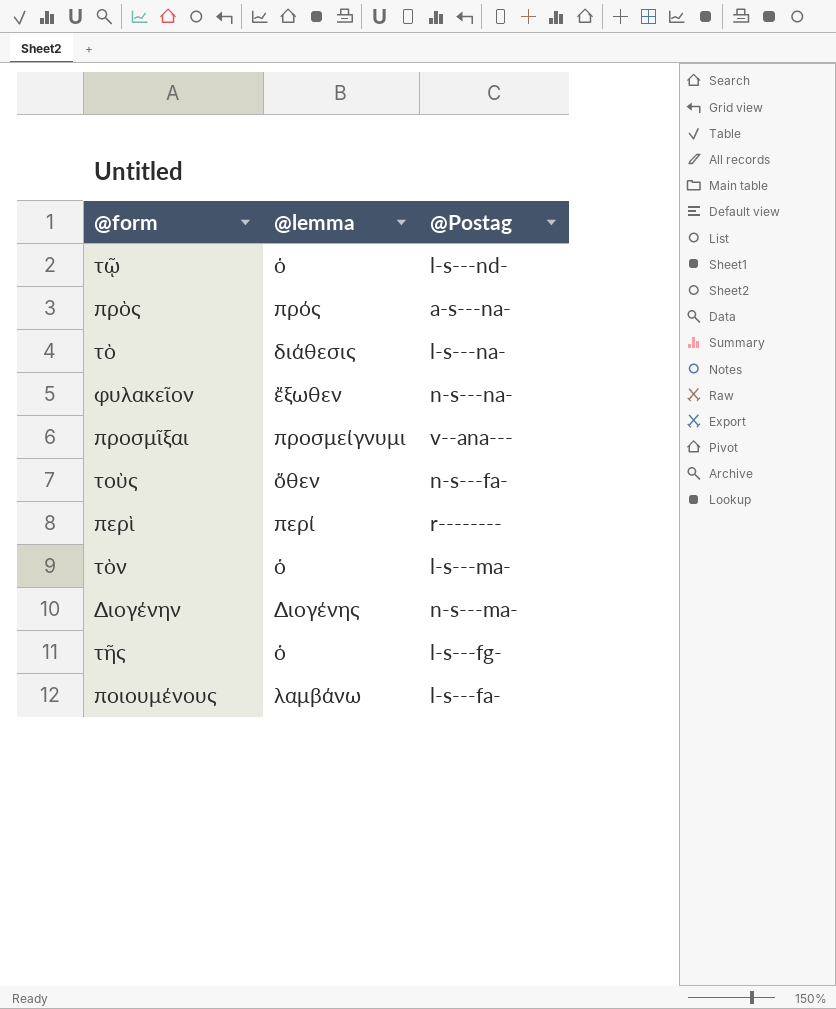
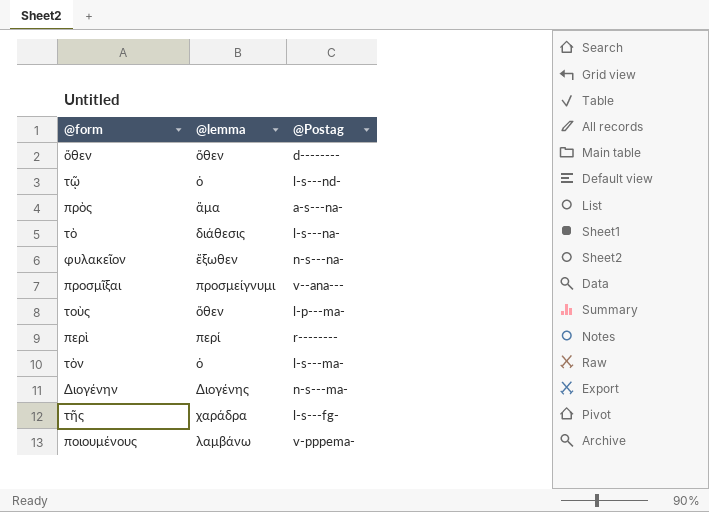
row ὅθεν: none -> ὅθεν | d--------
πρὸς | @lemma: πρός -> ἅμα
τοὺς | @Postag: n-s---fa- -> l-p---ma-
τῆς | @lemma: ὁ -> χαράδρα
ποιουμένους | @Postag: l-s---fa- -> v-pppema-

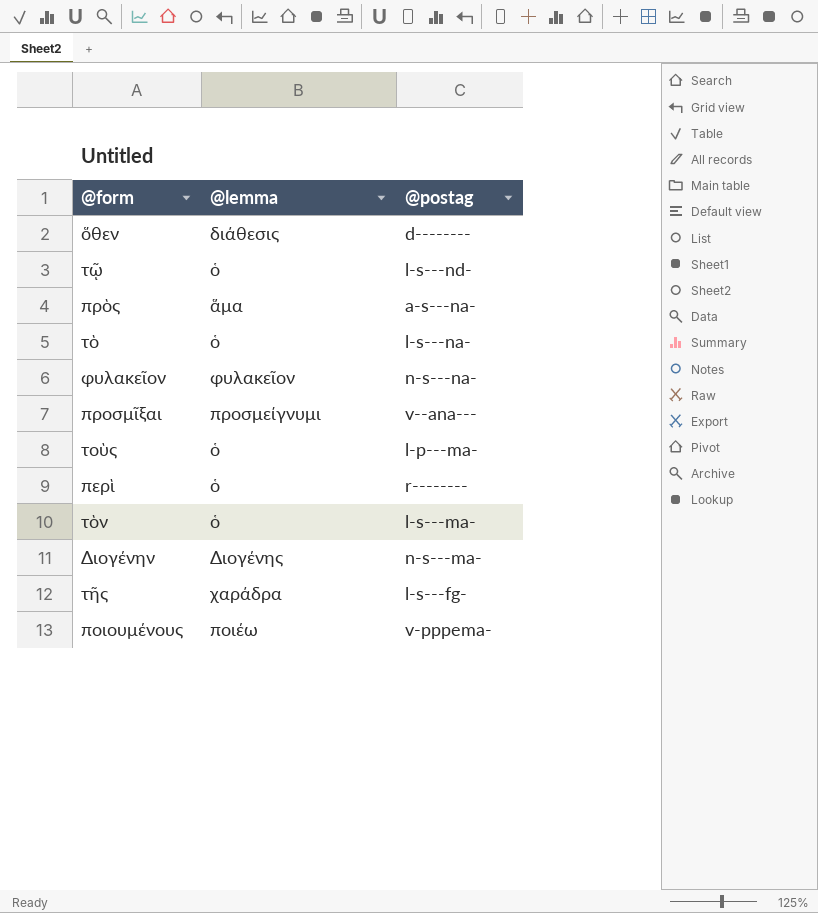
column name: @Postag -> @postag
ὅθεν | @lemma: ὅθεν -> διάθεσις
τὸ | @lemma: διάθεσις -> ὁ
φυλακεῖον | @lemma: ἔξωθεν -> φυλακεῖον
τοὺς | @lemma: ὅθεν -> ὁ
περὶ | @lemma: περί -> ὁ
ποιουμένους | @lemma: λαμβάνω -> ποιέω

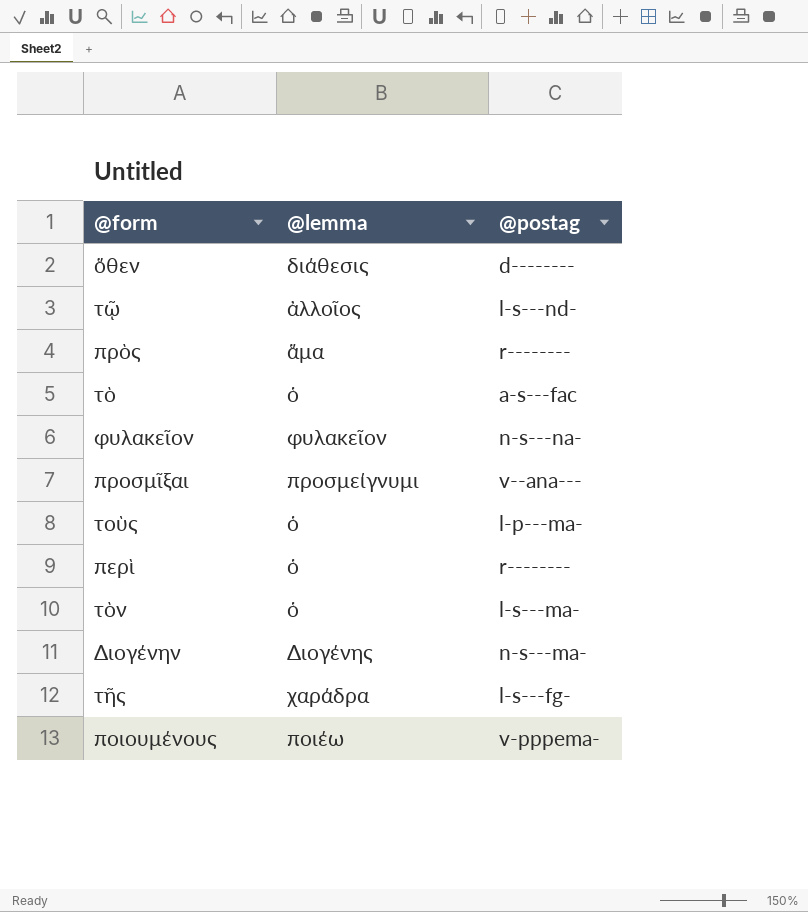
τῷ | @lemma: ὁ -> ἀλλοῖος
πρὸς | @postag: a-s---na- -> r--------
τὸ | @postag: l-s---na- -> a-s---fac

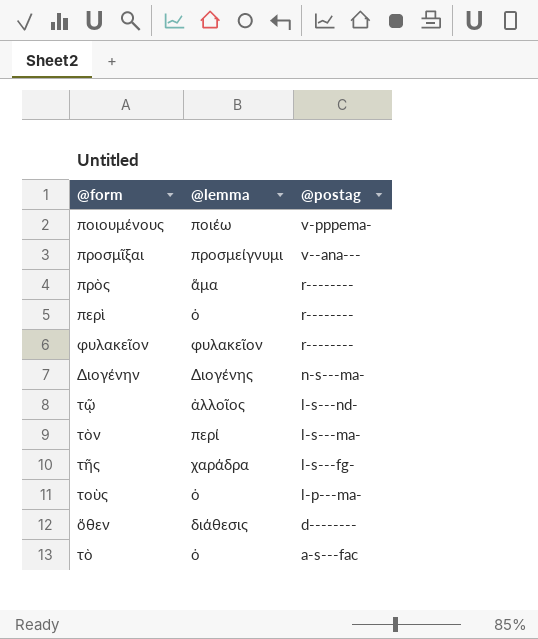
row order: none -> @postag descending
φυλακεῖον | @postag: n-s---na- -> r--------
τὸν | @lemma: ὁ -> περί

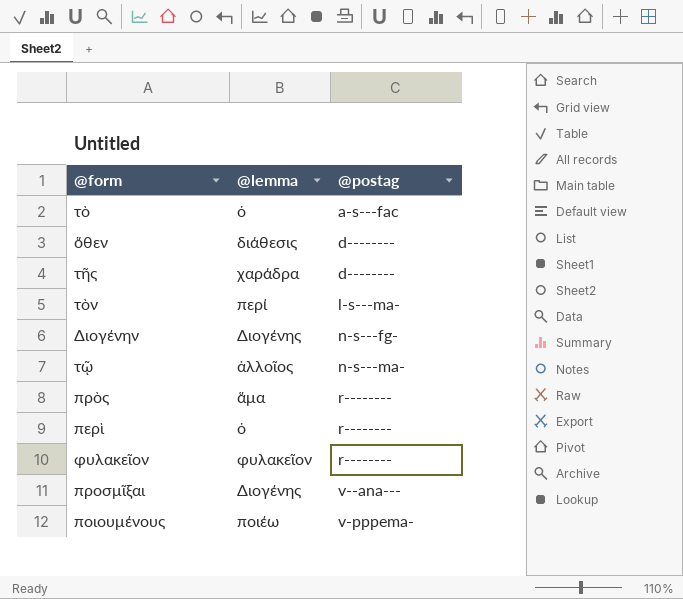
row order: @postag descending -> @postag ascending
row τοὺς: ὁ | l-p---ma- -> none
τῆς | @postag: l-s---fg- -> d--------
Διογένην | @postag: n-s---ma- -> n-s---fg-
τῷ | @postag: l-s---nd- -> n-s---ma-
προσμῖξαι | @lemma: προσμείγνυμι -> Διογένης

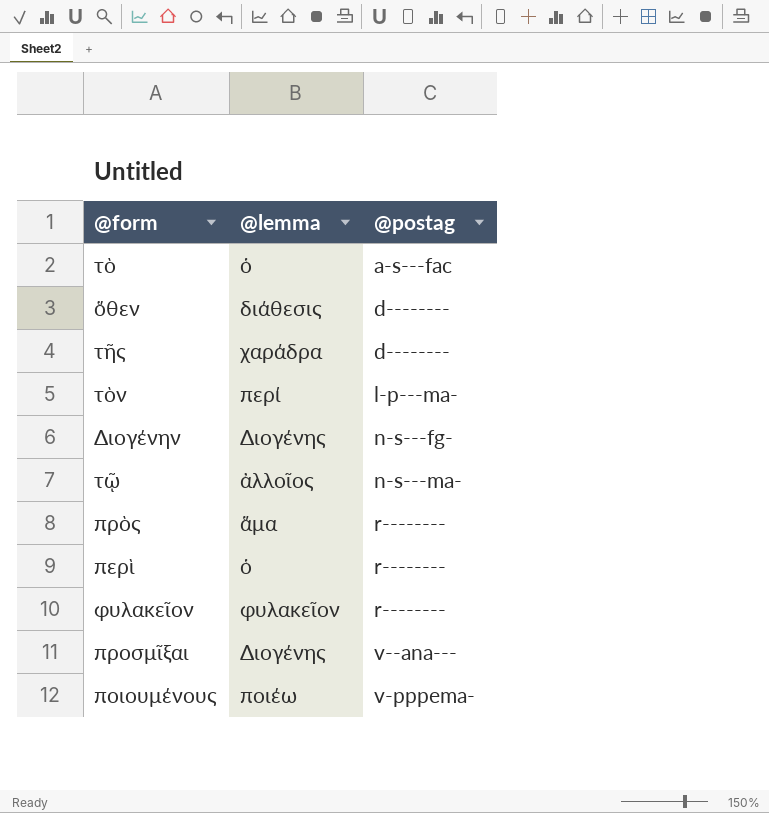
τὸν | @postag: l-s---ma- -> l-p---ma-

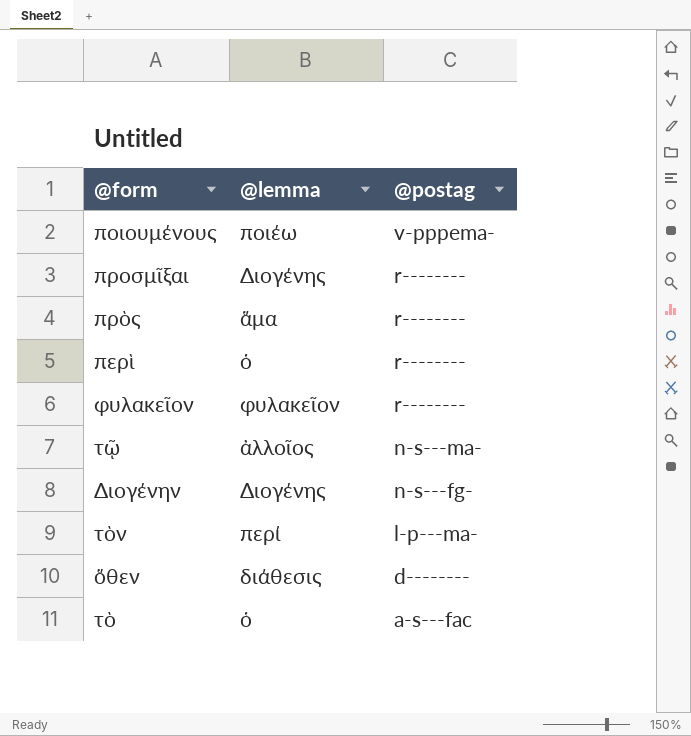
row order: @postag ascending -> @postag descending
row τῆς: χαράδρα | d-------- -> none
προσμῖξαι | @postag: v--ana--- -> r--------

